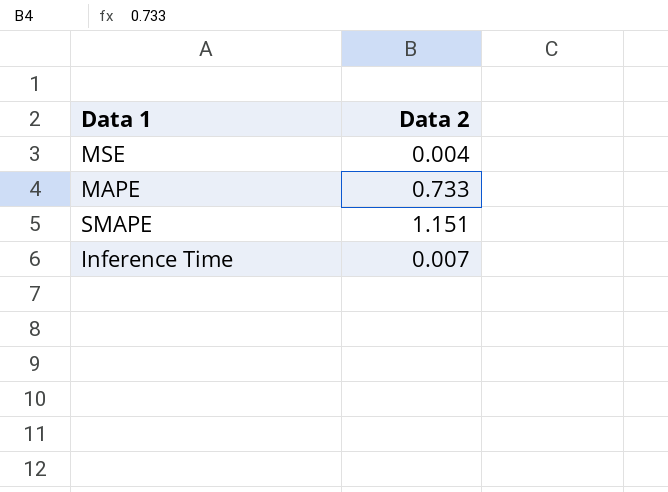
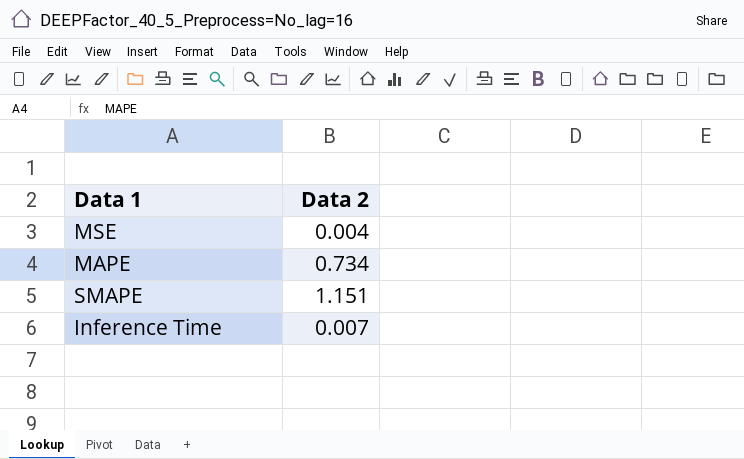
MAPE | Data 2: 0.733 -> 0.734

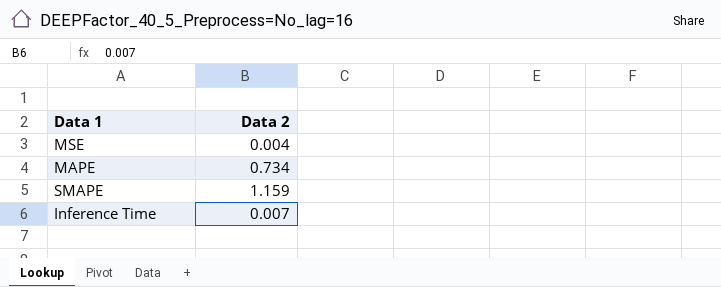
SMAPE | Data 2: 1.151 -> 1.159

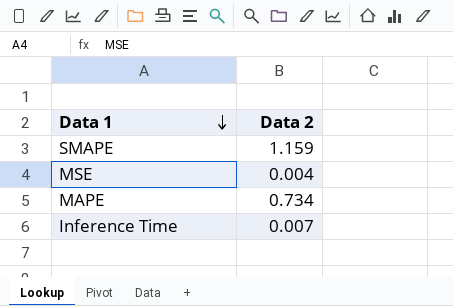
row order: none -> Data 1 descending

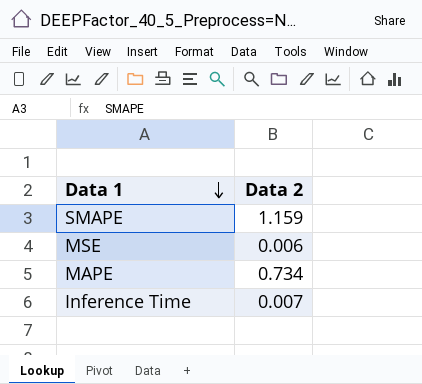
MSE | Data 2: 0.004 -> 0.006

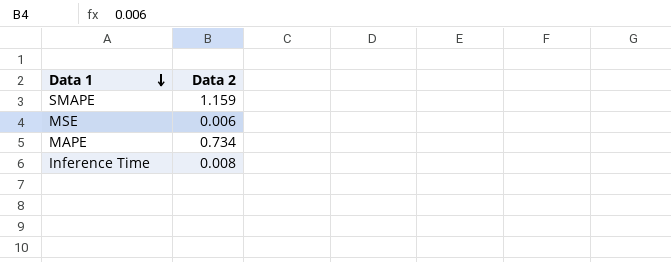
Inference Time | Data 2: 0.007 -> 0.008

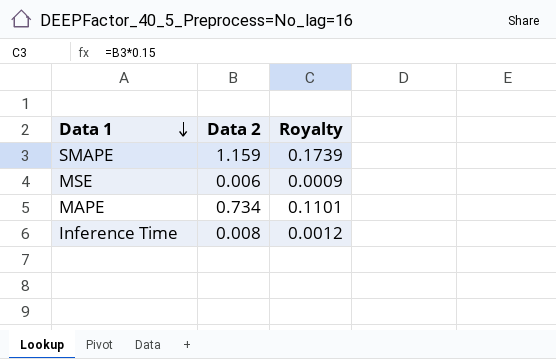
column Royalty | formula: none -> [Data 2] * 0.15

